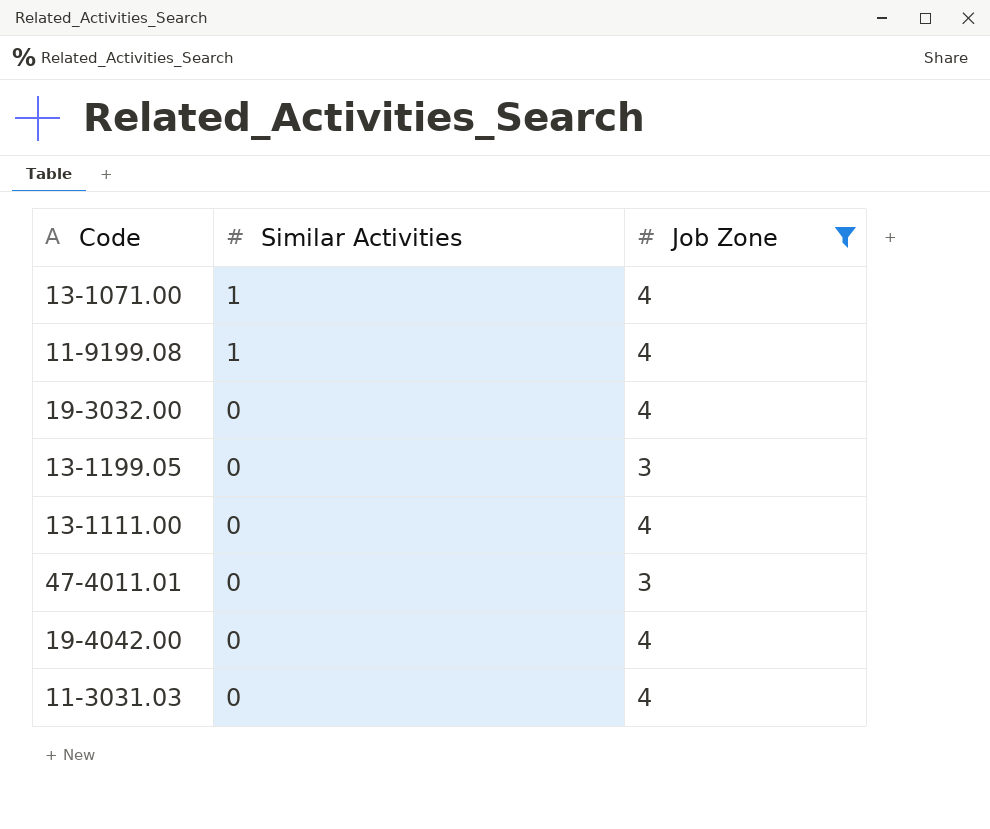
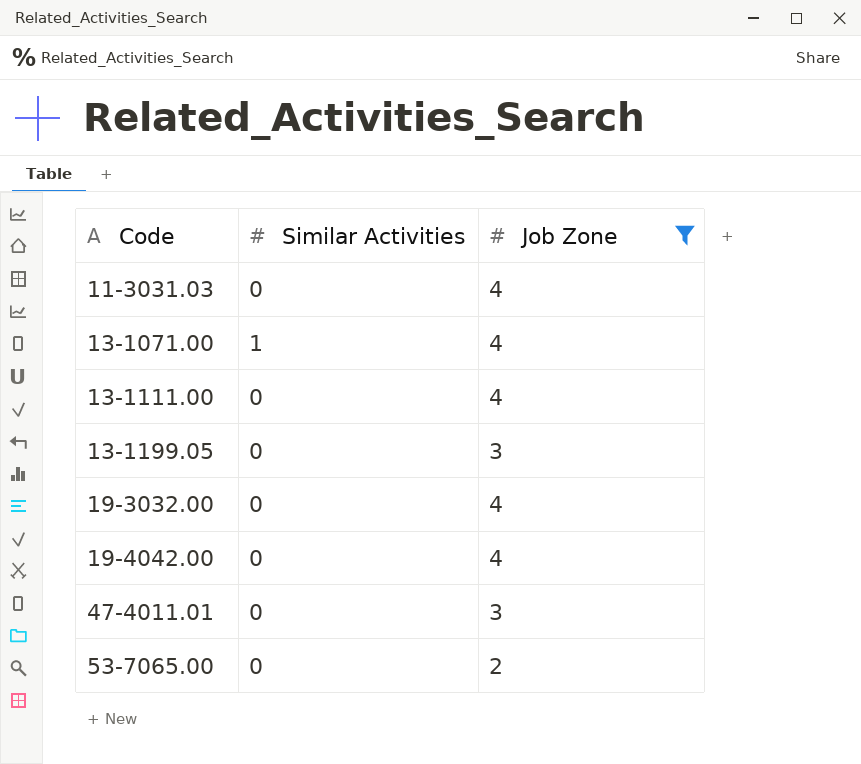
row order: Similar Activities descending -> Code ascending
row 11-9199.08: 1 | 4 -> none
row 53-7065.00: none -> 0 | 2

